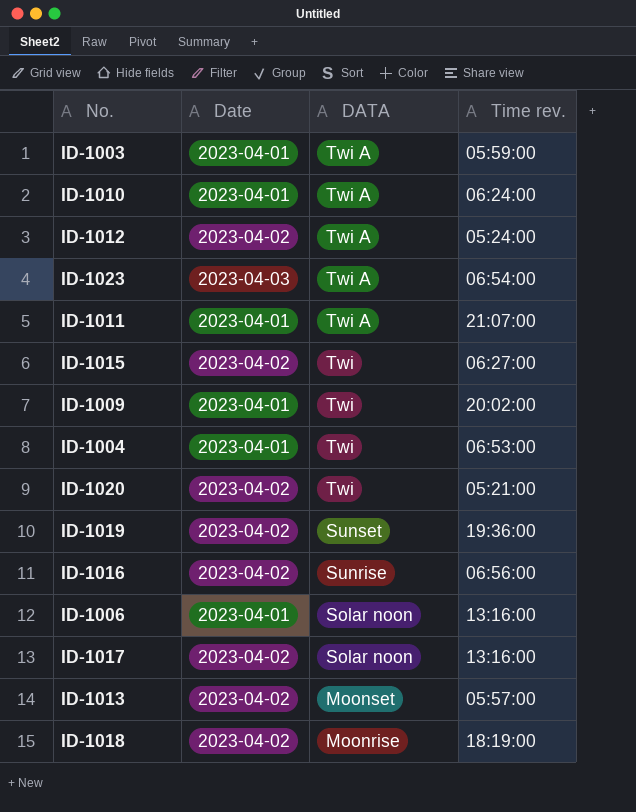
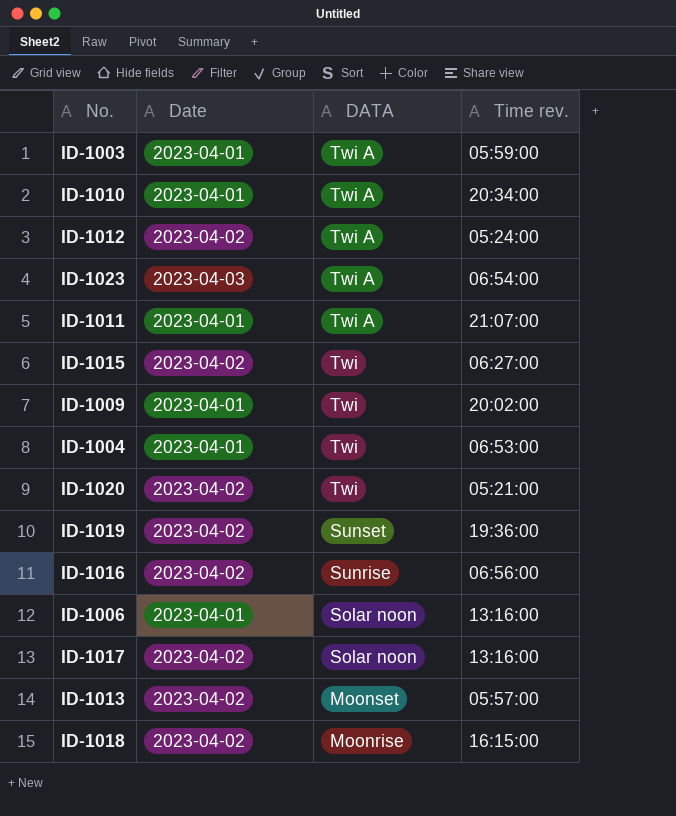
ID-1010 | Time rev.: 06:24:00 -> 20:34:00
ID-1018 | Time rev.: 18:19:00 -> 16:15:00

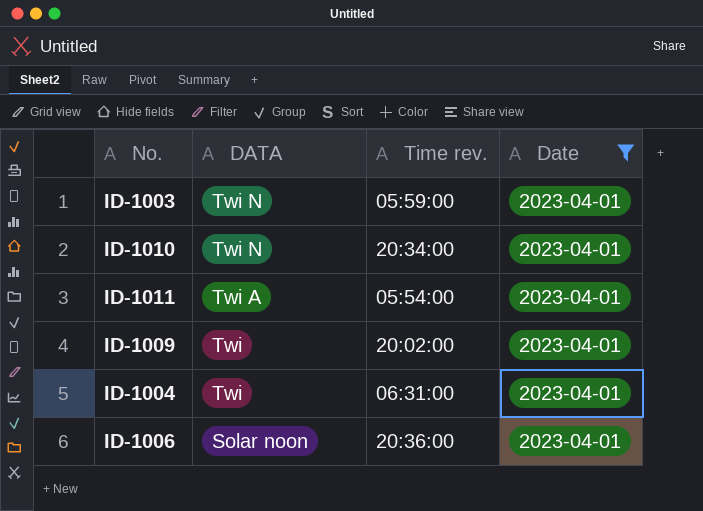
filter: none -> Date = 2023-04-01
column Date | position: 2 -> 4
ID-1003 | DATA: Twi A -> Twi N
ID-1010 | DATA: Twi A -> Twi N
ID-1011 | Time rev.: 21:07:00 -> 05:54:00
ID-1004 | Time rev.: 06:53:00 -> 06:31:00
ID-1006 | Time rev.: 13:16:00 -> 20:36:00

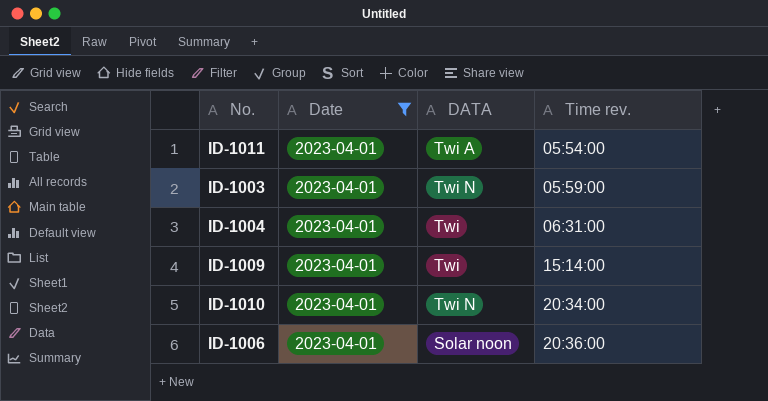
row order: DATA descending -> Time rev. ascending
column Date | position: 4 -> 2
ID-1009 | Time rev.: 20:02:00 -> 15:14:00

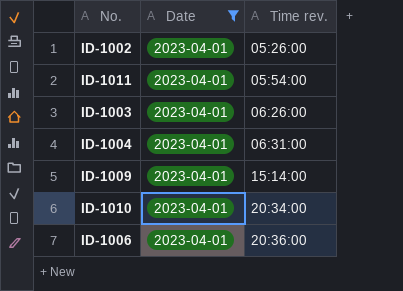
column DATA | position: 3 -> none
row ID-1002: none -> 2023-04-01 | 05:26:00
ID-1003 | Time rev.: 05:59:00 -> 06:26:00

